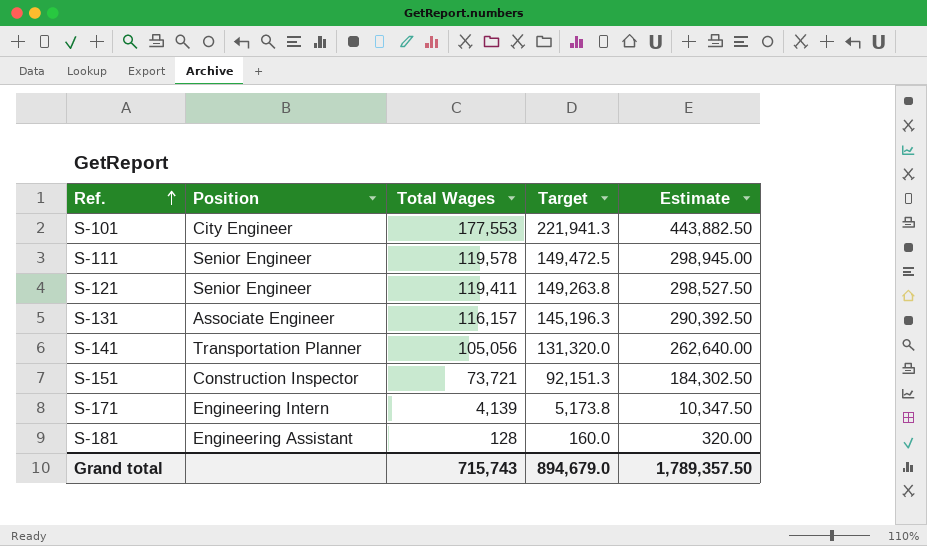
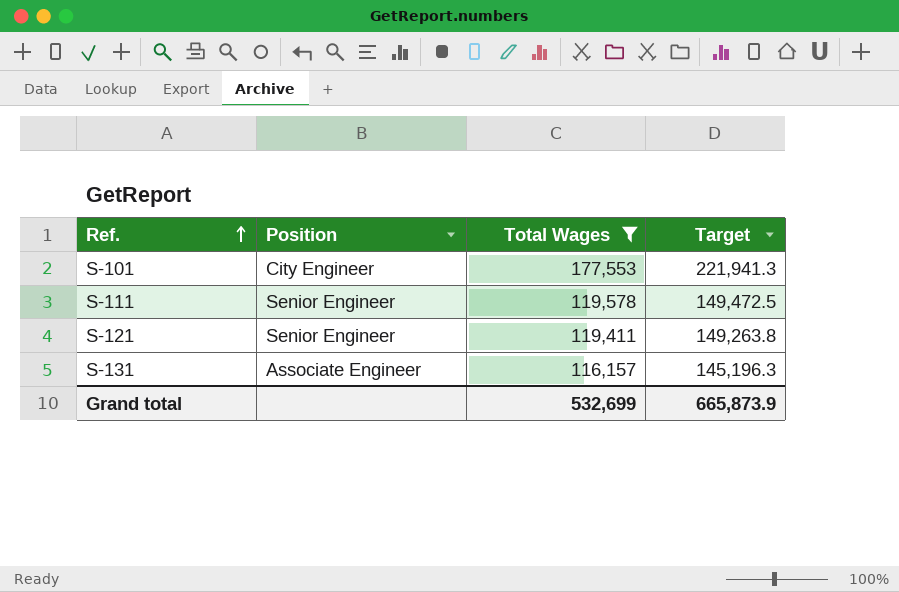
filter: none -> Total Wages >= 116,157
column Estimate | formula: [Total Wages] * 2.5 -> none
Grand total | Total Wages: 715,743 -> 532,699
Grand total | Target: 894,679.0 -> 665,873.9

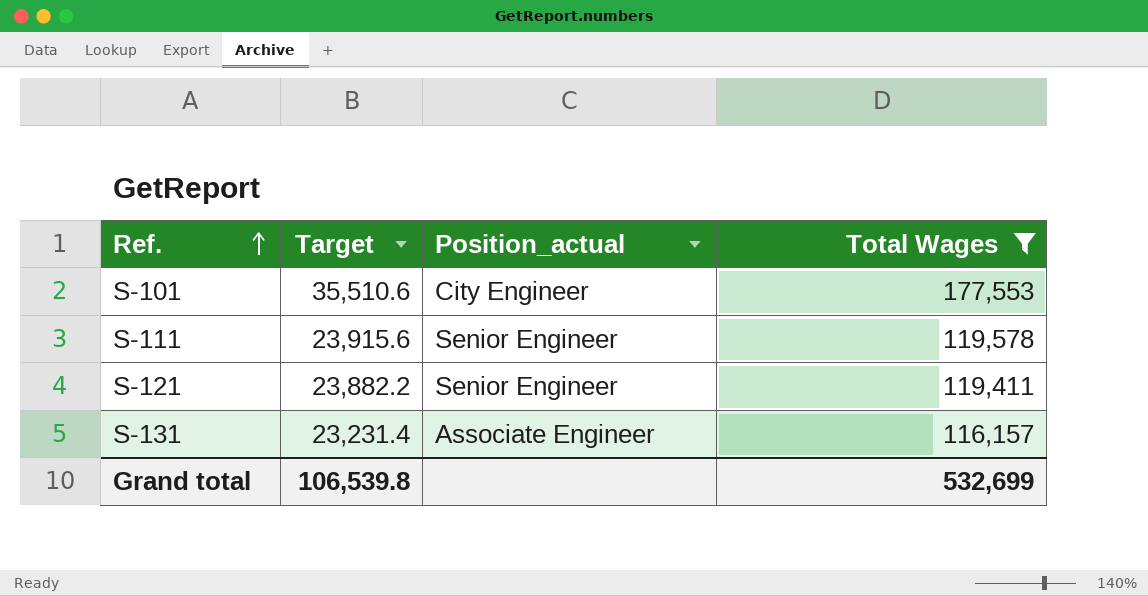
column Target | formula: [Total Wages] * 1.25 -> [Total Wages] * 0.2
column Target | position: 4 -> 2
column name: Position -> Position_actual
Grand total | Target: 665,873.9 -> 106,539.8

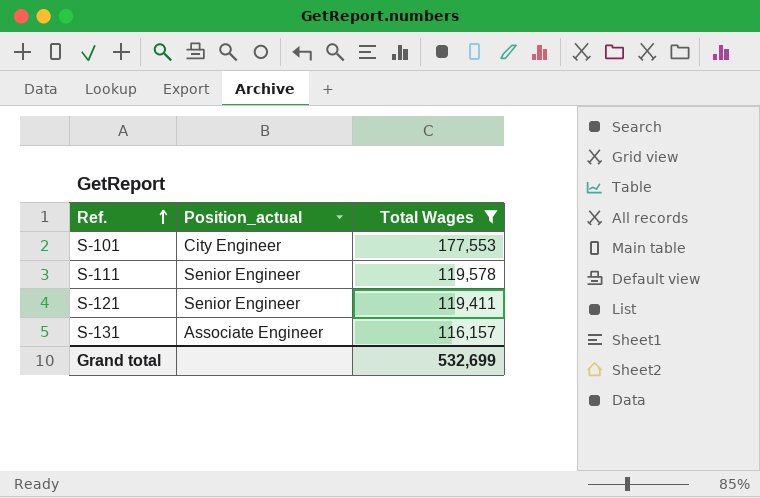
column Target | formula: [Total Wages] * 0.2 -> none

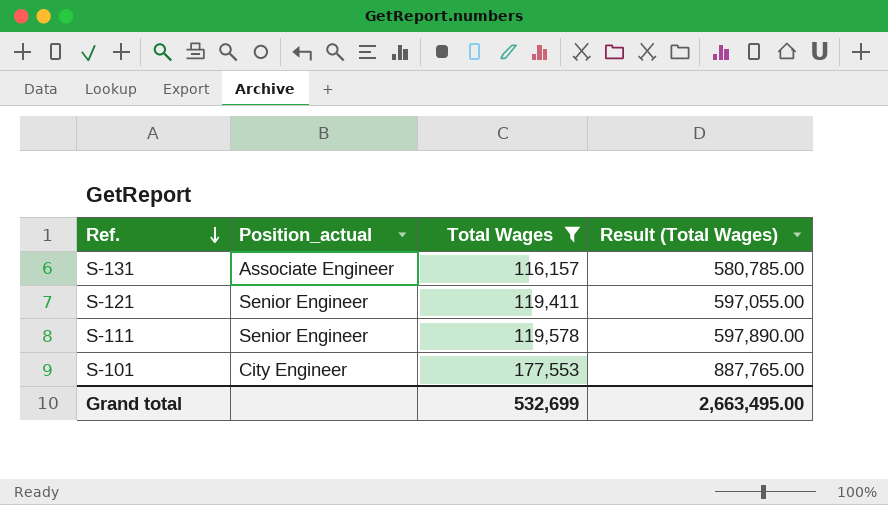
row order: Ref. ascending -> Ref. descending
column Result (Total Wages) | formula: none -> [Total Wages] * 5

